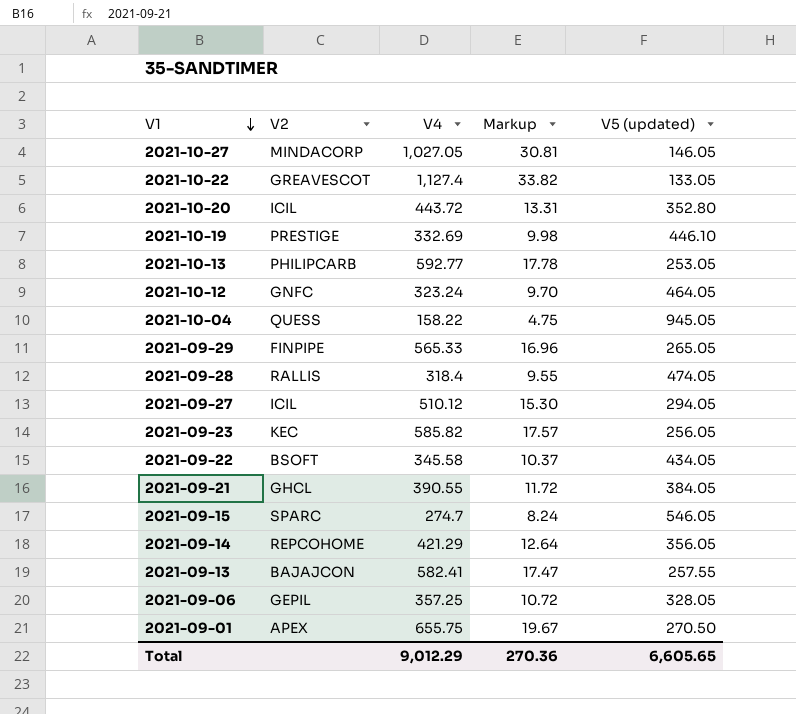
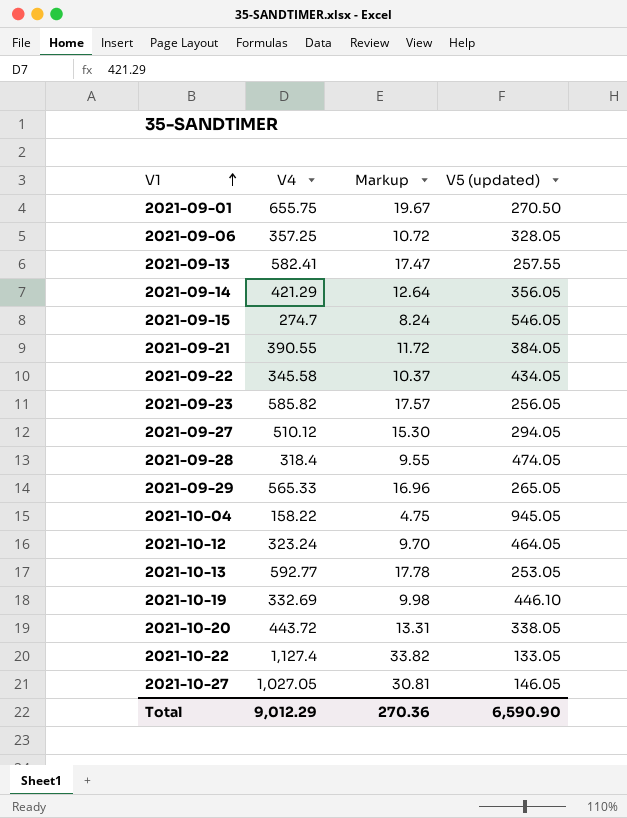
row order: V1 descending -> V1 ascending
column V2 | position: 2 -> none
2021-10-20 | V5 (updated): 352.80 -> 338.05
Total | V5 (updated): 6,605.65 -> 6,590.90

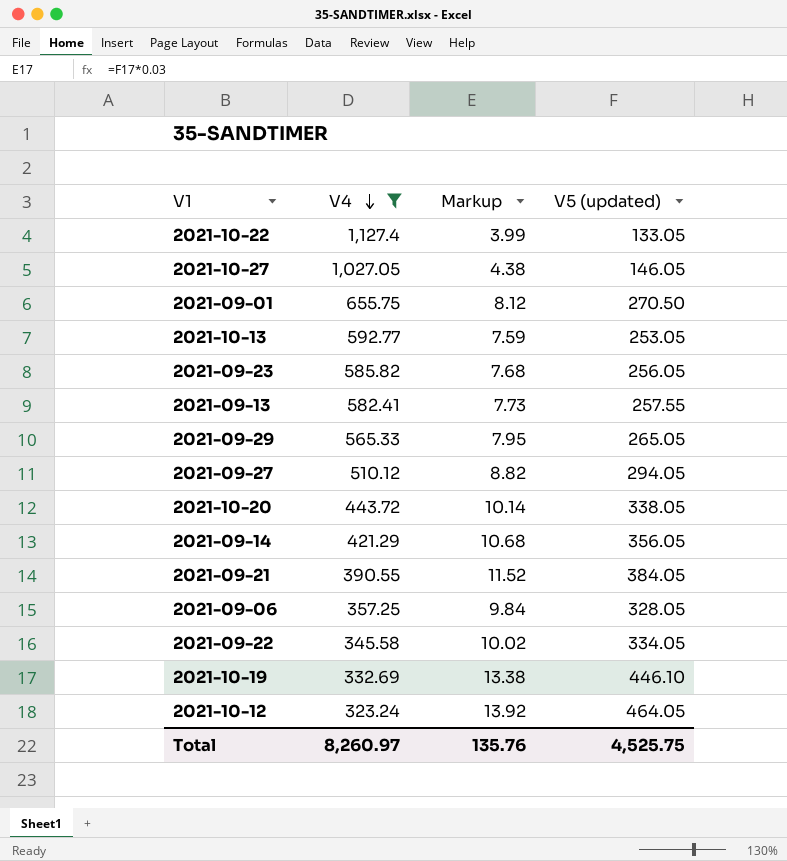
filter: none -> V4 >= 323.24
row order: V1 ascending -> V4 descending
column Markup | formula: [V4] * 0.03 -> [V5 (updated)] * 0.03
2021-09-22 | V5 (updated): 434.05 -> 334.05
Total | V4: 9,012.29 -> 8,260.97
Total | Markup: 270.36 -> 135.76
Total | V5 (updated): 6,590.90 -> 4,525.75

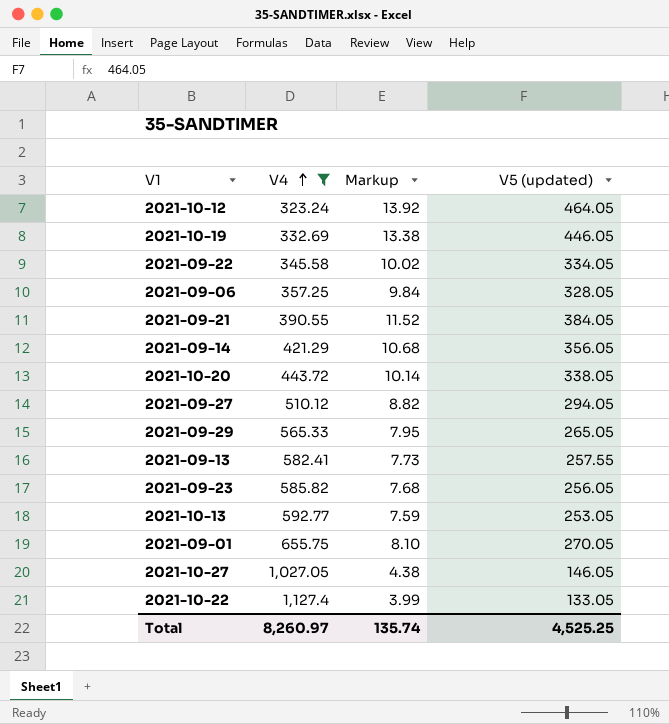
row order: V4 descending -> V4 ascending
2021-10-19 | V5 (updated): 446.10 -> 446.05
2021-09-01 | Markup: 8.12 -> 8.10
2021-09-01 | V5 (updated): 270.50 -> 270.05
Total | Markup: 135.76 -> 135.74
Total | V5 (updated): 4,525.75 -> 4,525.25

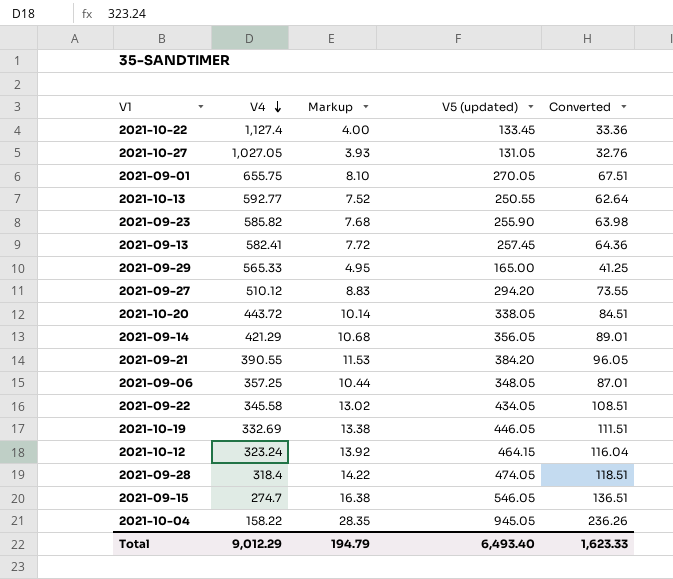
filter: V4 >= 323.24 -> none
row order: V4 ascending -> V4 descending
column Converted | formula: none -> [V5 (updated)] * 0.25
2021-10-22 | Markup: 3.99 -> 4.00
2021-10-22 | V5 (updated): 133.05 -> 133.45
2021-10-27 | Markup: 4.38 -> 3.93
2021-10-27 | V5 (updated): 146.05 -> 131.05
2021-10-13 | Markup: 7.59 -> 7.52
2021-10-13 | V5 (updated): 253.05 -> 250.55
2021-09-23 | V5 (updated): 256.05 -> 255.90
2021-09-13 | Markup: 7.73 -> 7.72
2021-09-13 | V5 (updated): 257.55 -> 257.45
2021-09-29 | Markup: 7.95 -> 4.95
2021-09-29 | V5 (updated): 265.05 -> 165.00
2021-09-27 | Markup: 8.82 -> 8.83
2021-09-27 | V5 (updated): 294.05 -> 294.20
2021-09-21 | Markup: 11.52 -> 11.53
2021-09-21 | V5 (updated): 384.05 -> 384.20
2021-09-06 | Markup: 9.84 -> 10.44
2021-09-06 | V5 (updated): 328.05 -> 348.05
2021-09-22 | Markup: 10.02 -> 13.02
2021-09-22 | V5 (updated): 334.05 -> 434.05
2021-10-12 | V5 (updated): 464.05 -> 464.15
Total | V4: 8,260.97 -> 9,012.29
Total | Markup: 135.74 -> 194.79
Total | V5 (updated): 4,525.25 -> 6,493.40

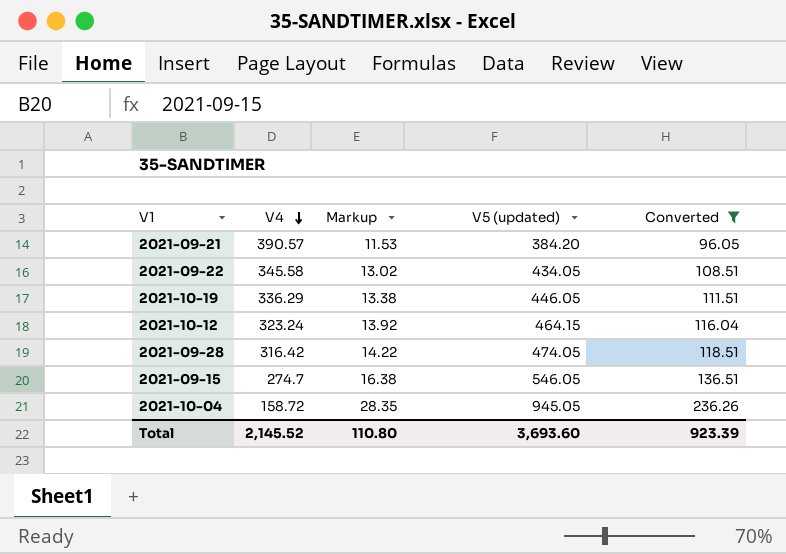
filter: none -> Converted >= 96.05
2021-09-21 | V4: 390.55 -> 390.57
2021-10-19 | V4: 332.69 -> 336.29
2021-09-28 | V4: 318.4 -> 316.42
2021-10-04 | V4: 158.22 -> 158.72
Total | V4: 9,012.29 -> 2,145.52
Total | Markup: 194.79 -> 110.80
Total | V5 (updated): 6,493.40 -> 3,693.60
Total | Converted: 1,623.33 -> 923.39

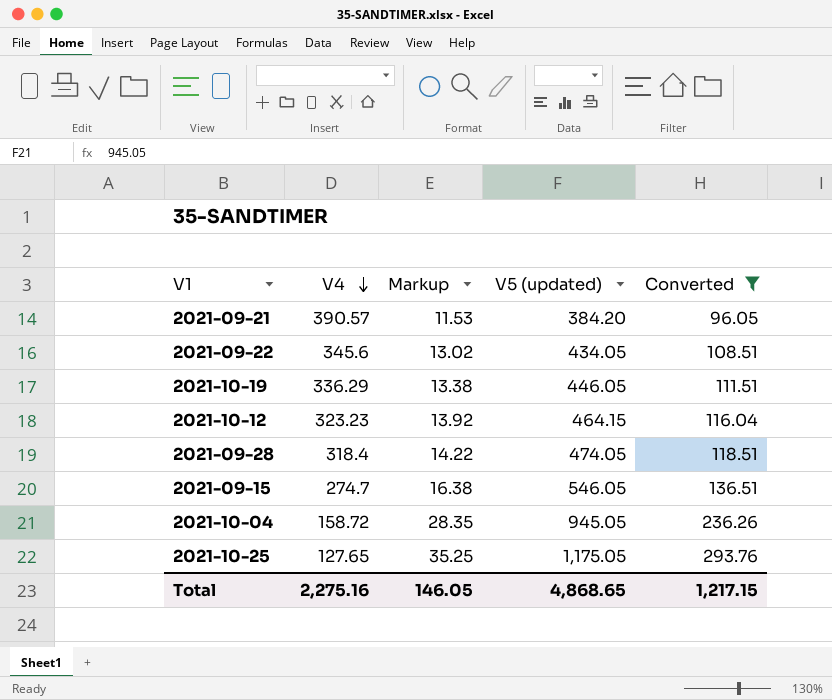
2021-09-22 | V4: 345.58 -> 345.6
2021-10-12 | V4: 323.24 -> 323.23
2021-09-28 | V4: 316.42 -> 318.4
row 2021-10-25: none -> 127.65 | 35.25 | 1,175.05 | 293.76
Total | V4: 2,145.52 -> 2,275.16
Total | Markup: 110.80 -> 146.05
Total | V5 (updated): 3,693.60 -> 4,868.65
Total | Converted: 923.39 -> 1,217.15

